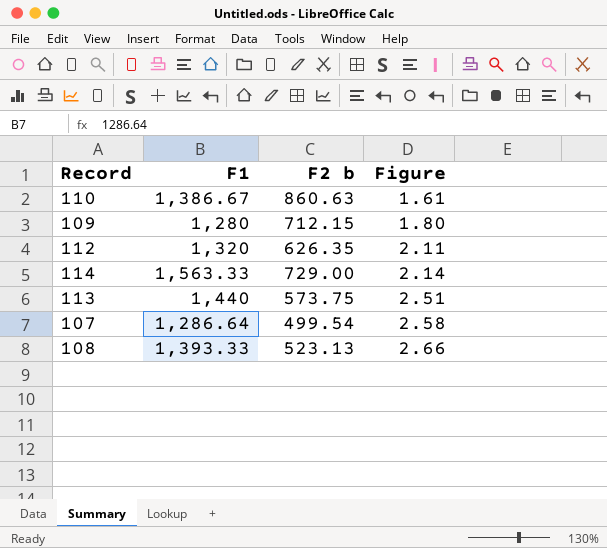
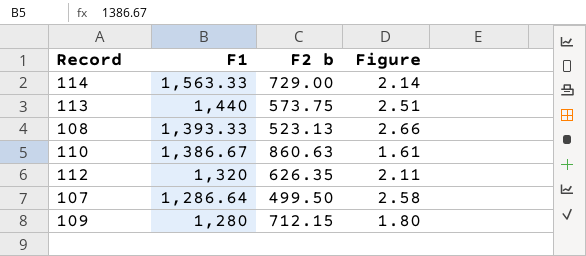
row order: Figure ascending -> F1 descending
107 | F2 b: 499.54 -> 499.50

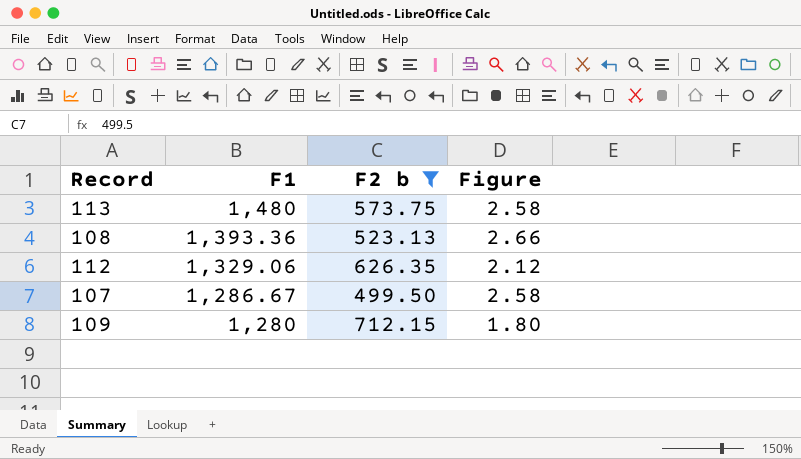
filter: none -> F2 b <= 712.15
113 | F1: 1,440 -> 1,480
113 | Figure: 2.51 -> 2.58
108 | F1: 1,393.33 -> 1,393.36
112 | F1: 1,320 -> 1,329.06
112 | Figure: 2.11 -> 2.12
107 | F1: 1,286.64 -> 1,286.67

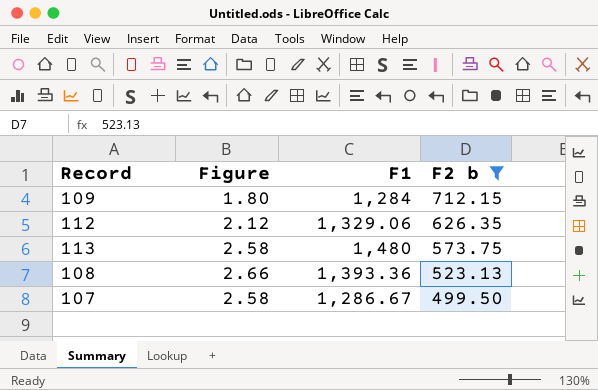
row order: F1 descending -> F2 b descending
column Figure | position: 4 -> 2
109 | F1: 1,280 -> 1,284

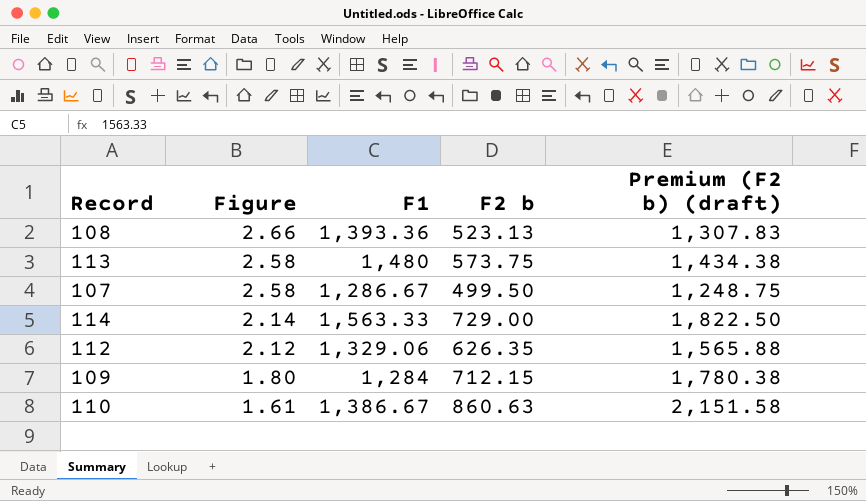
filter: F2 b <= 712.15 -> none
row order: F2 b descending -> Figure descending
column Premium (F2 b) (draft) | formula: none -> [F2 b] * 2.5

